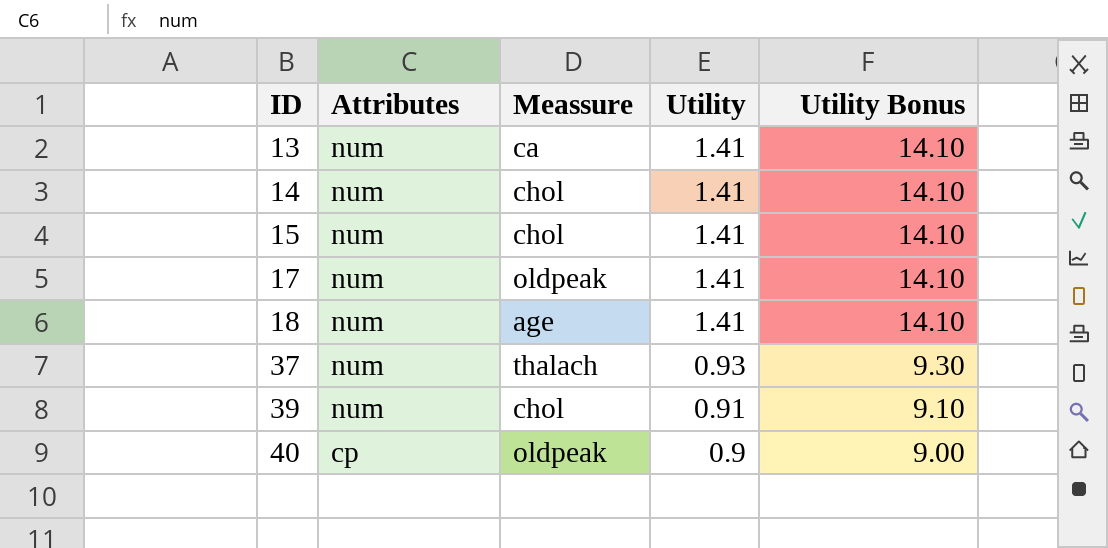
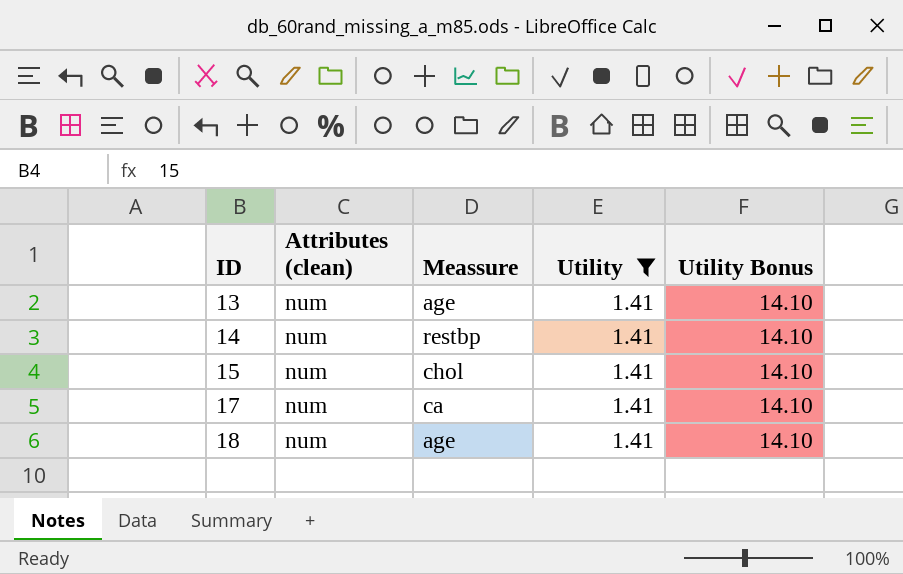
filter: none -> Utility = 1.41
column name: Attributes -> Attributes (clean)
13 | Meassure: ca -> age
14 | Meassure: chol -> restbp
17 | Meassure: oldpeak -> ca

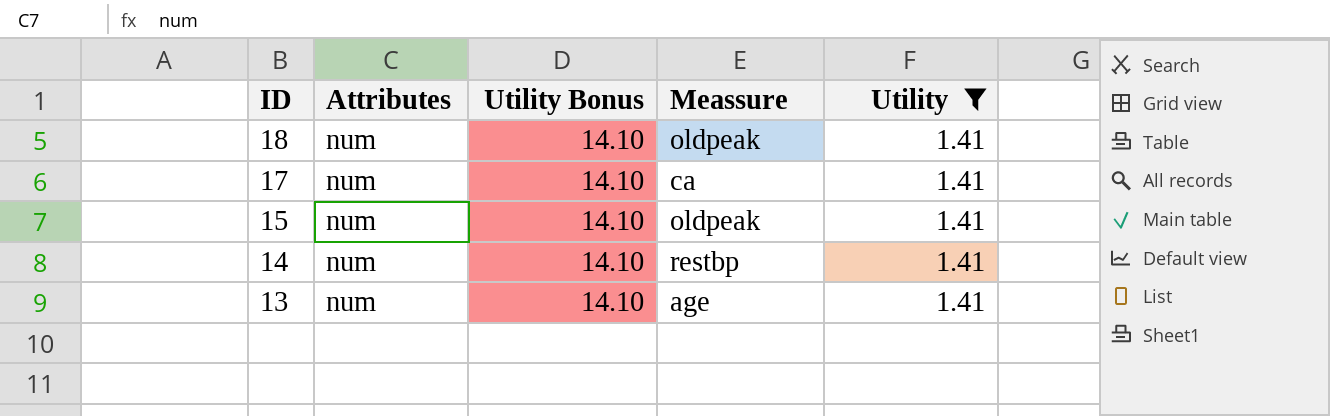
row order: ID ascending -> ID descending
column name: Attributes (clean) -> Attributes
column Utility Bonus | position: 5 -> 3
18 | Meassure: age -> oldpeak
15 | Meassure: chol -> oldpeak

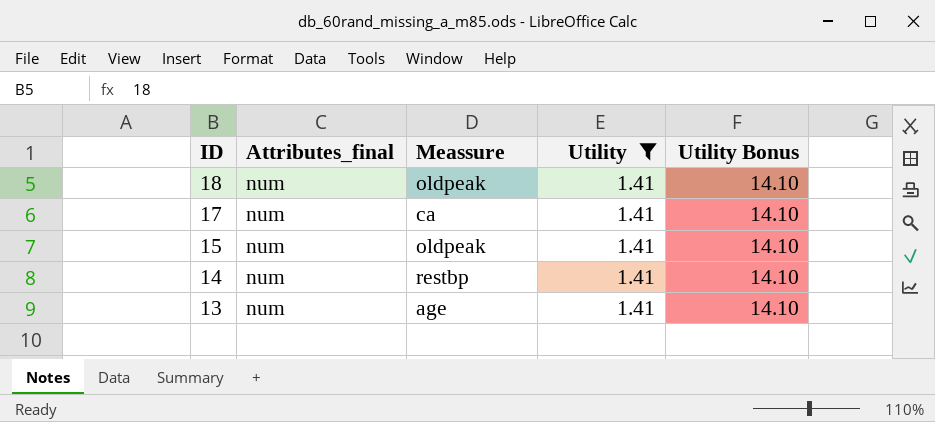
column name: Attributes -> Attributes_final
column Utility Bonus | position: 3 -> 5

